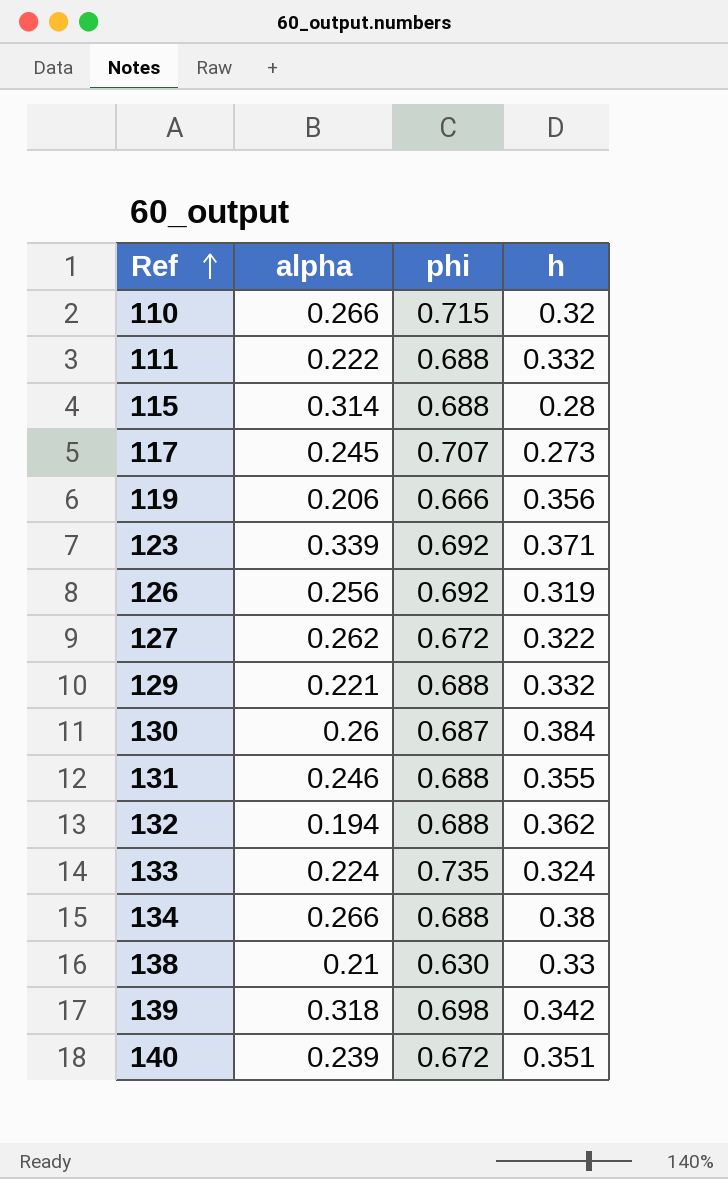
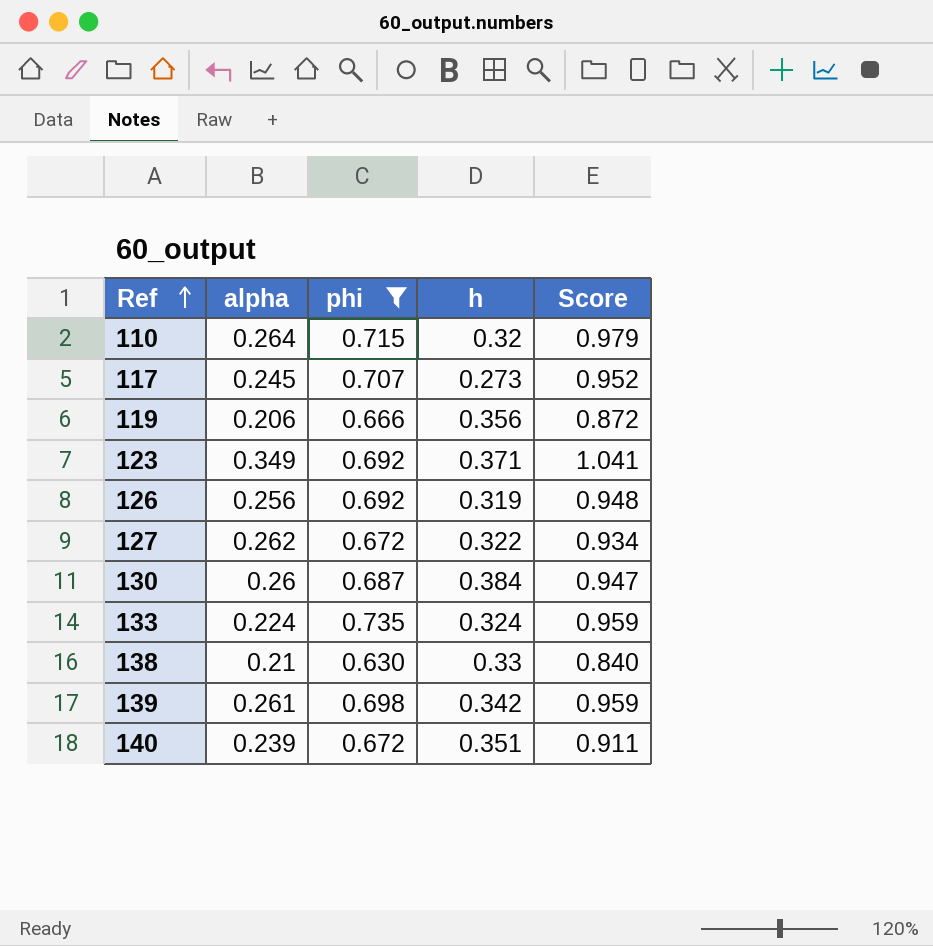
filter: none -> phi != 0.688
column Score | formula: none -> [alpha] + [phi]
110 | alpha: 0.266 -> 0.264
123 | alpha: 0.339 -> 0.349
139 | alpha: 0.318 -> 0.261

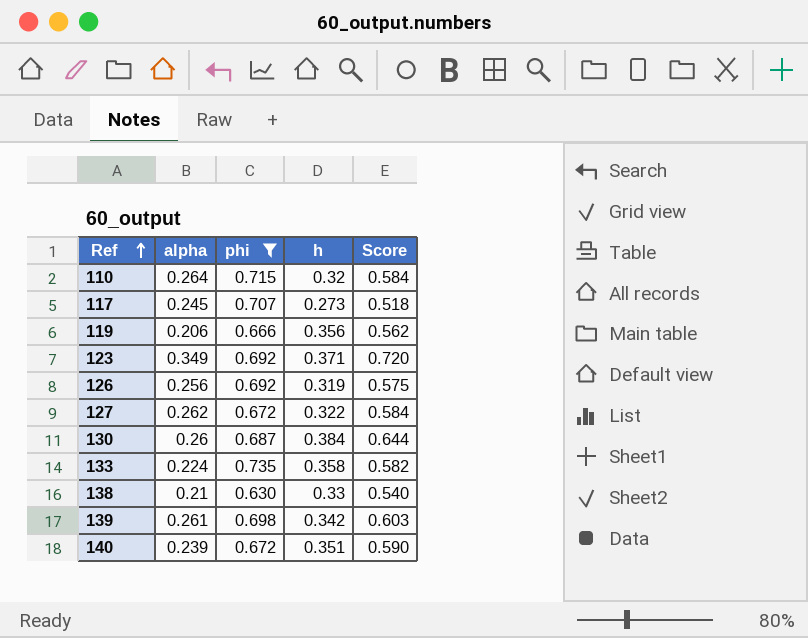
column Score | formula: [alpha] + [phi] -> [alpha] + [h]
133 | h: 0.324 -> 0.358

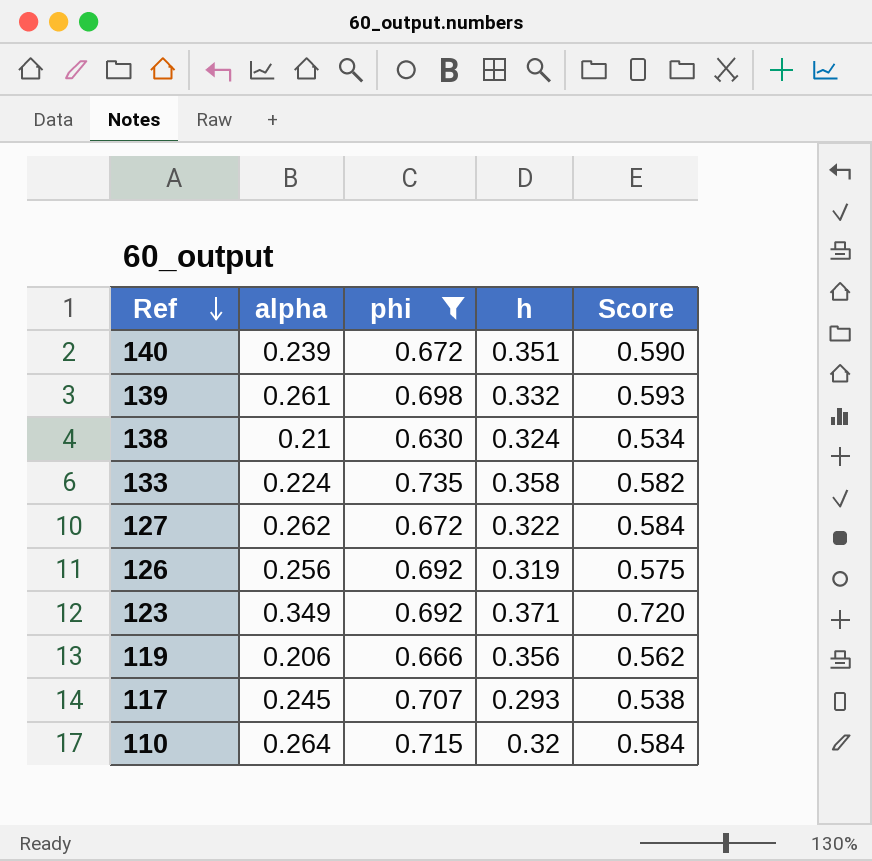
row order: Ref ascending -> Ref descending
row 130: 0.26 | 0.687 | 0.384 | 0.644 -> none
139 | h: 0.342 -> 0.332
139 | Score: 0.603 -> 0.593
138 | h: 0.33 -> 0.324
138 | Score: 0.540 -> 0.534
117 | h: 0.273 -> 0.293
117 | Score: 0.518 -> 0.538

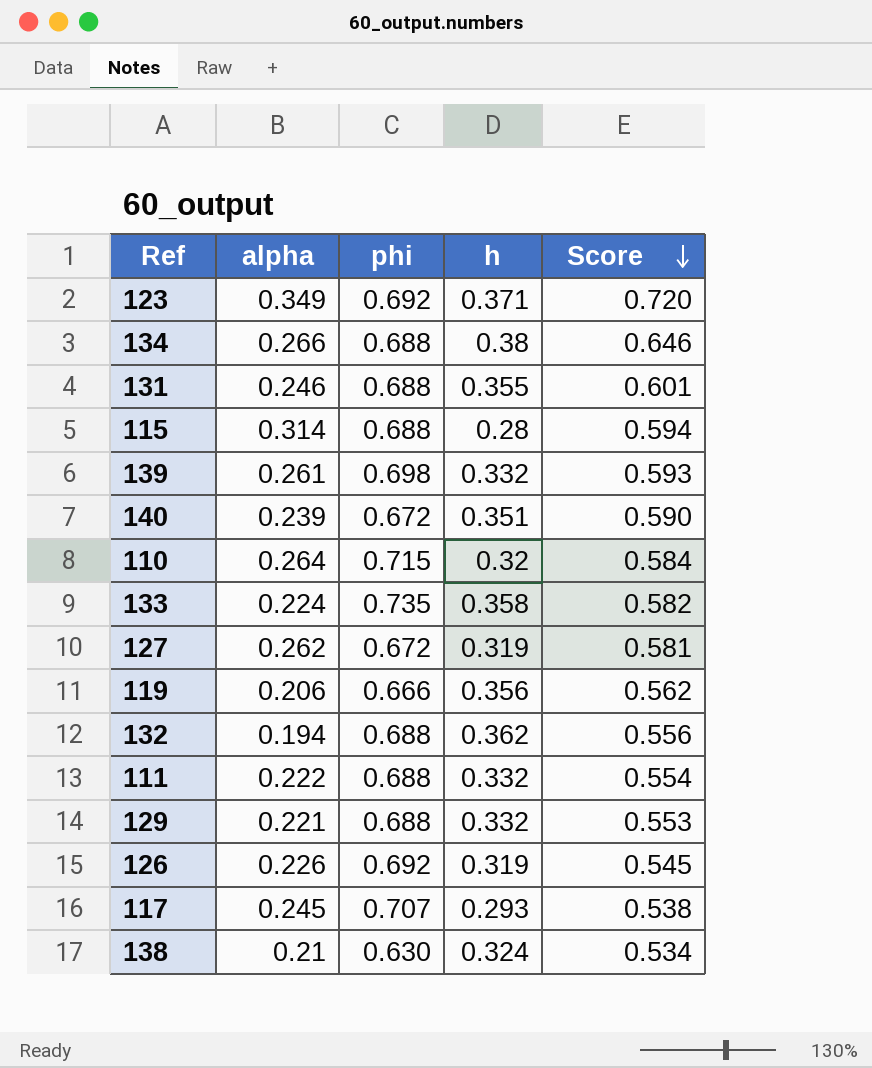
filter: phi != 0.688 -> none
row order: Ref descending -> Score descending
127 | h: 0.322 -> 0.319
127 | Score: 0.584 -> 0.581
126 | alpha: 0.256 -> 0.226
126 | Score: 0.575 -> 0.545

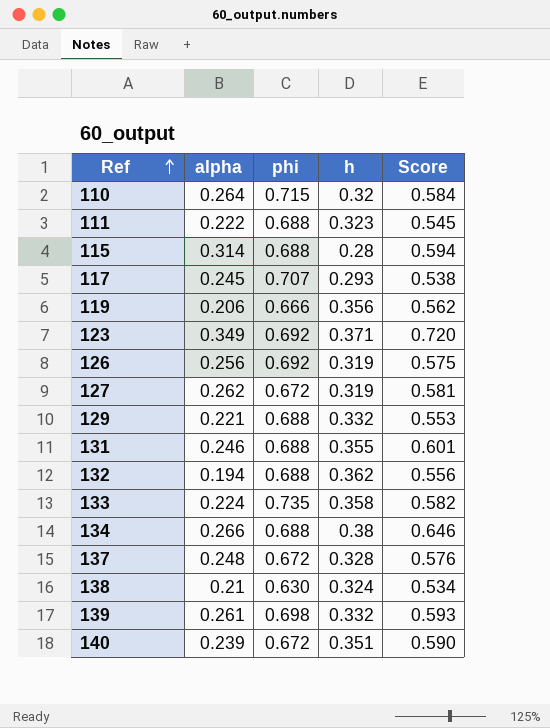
row order: Score descending -> Ref ascending
111 | h: 0.332 -> 0.323
111 | Score: 0.554 -> 0.545
126 | alpha: 0.226 -> 0.256
126 | Score: 0.545 -> 0.575
row 137: none -> 0.248 | 0.672 | 0.328 | 0.576

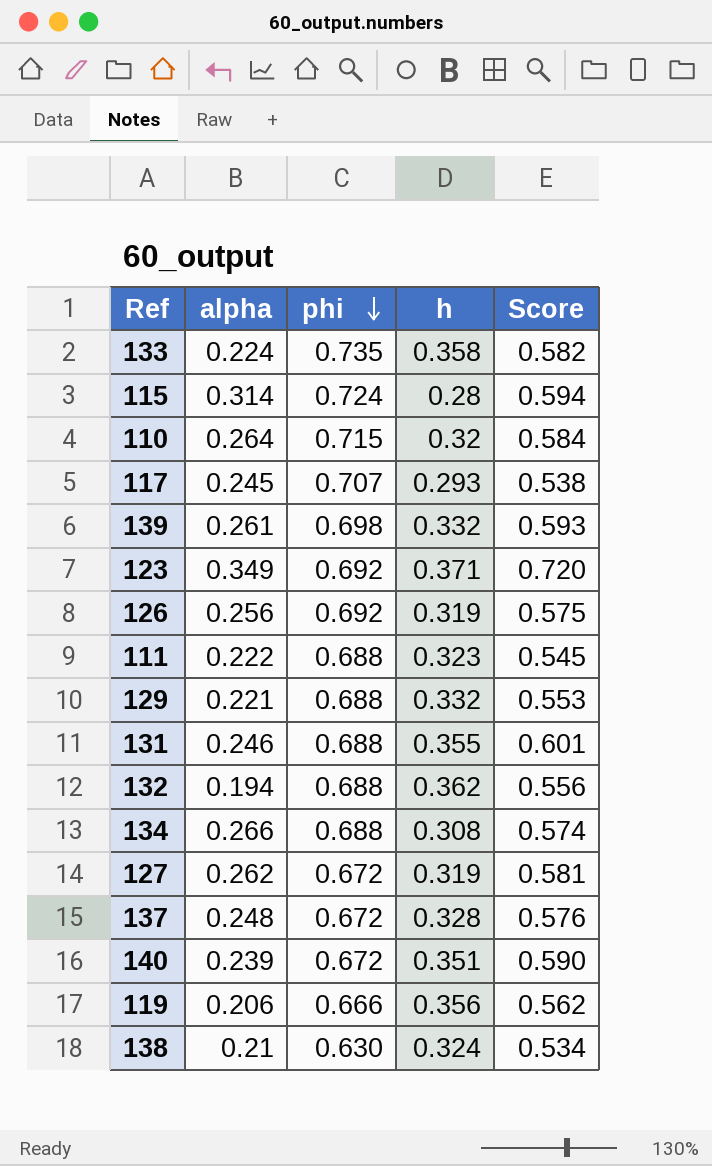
row order: Ref ascending -> phi descending
115 | phi: 0.688 -> 0.724
134 | h: 0.38 -> 0.308
134 | Score: 0.646 -> 0.574

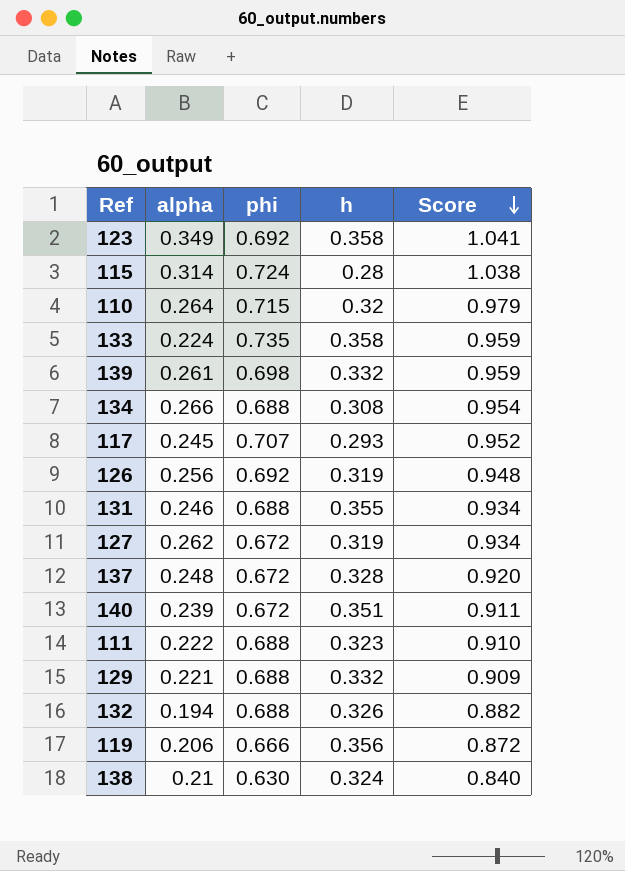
row order: phi descending -> Score descending
column Score | formula: [alpha] + [h] -> [alpha] + [phi]
123 | h: 0.371 -> 0.358
132 | h: 0.362 -> 0.326

